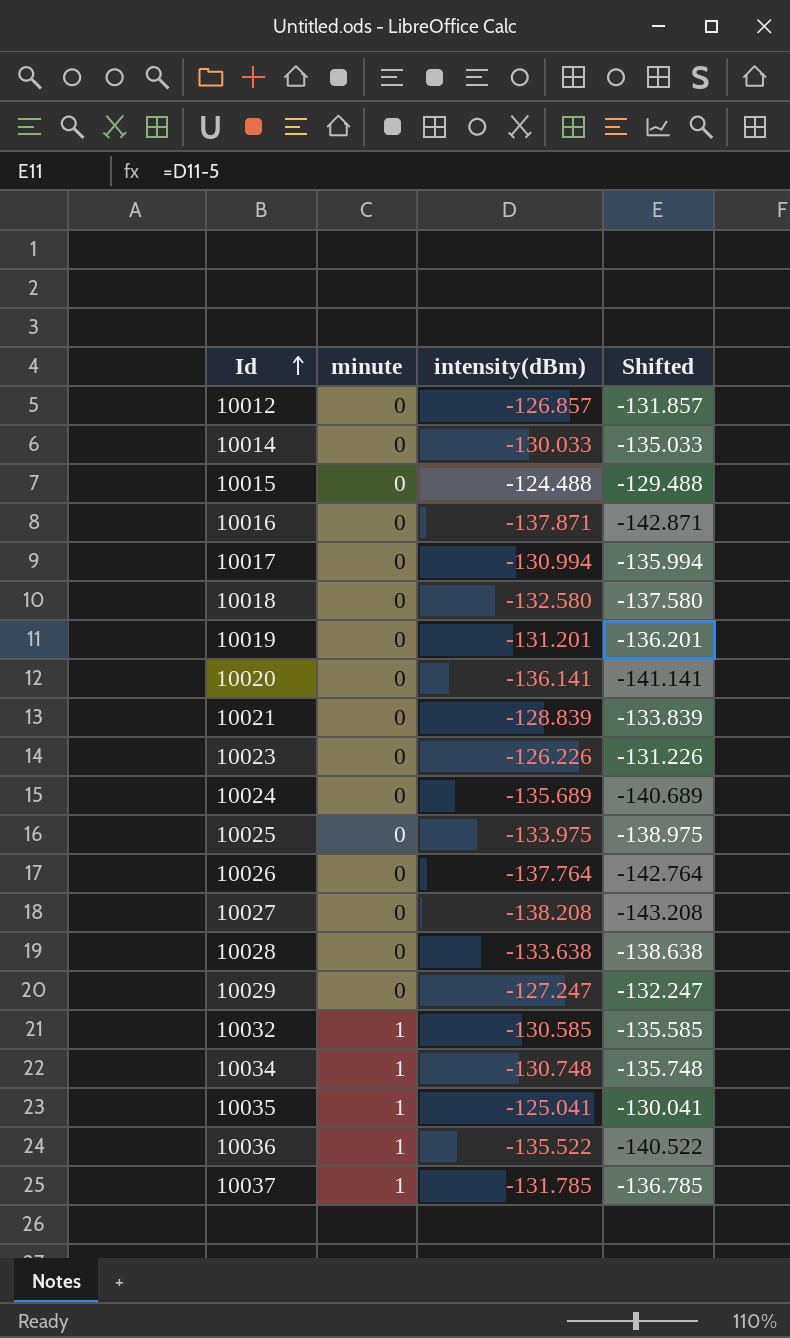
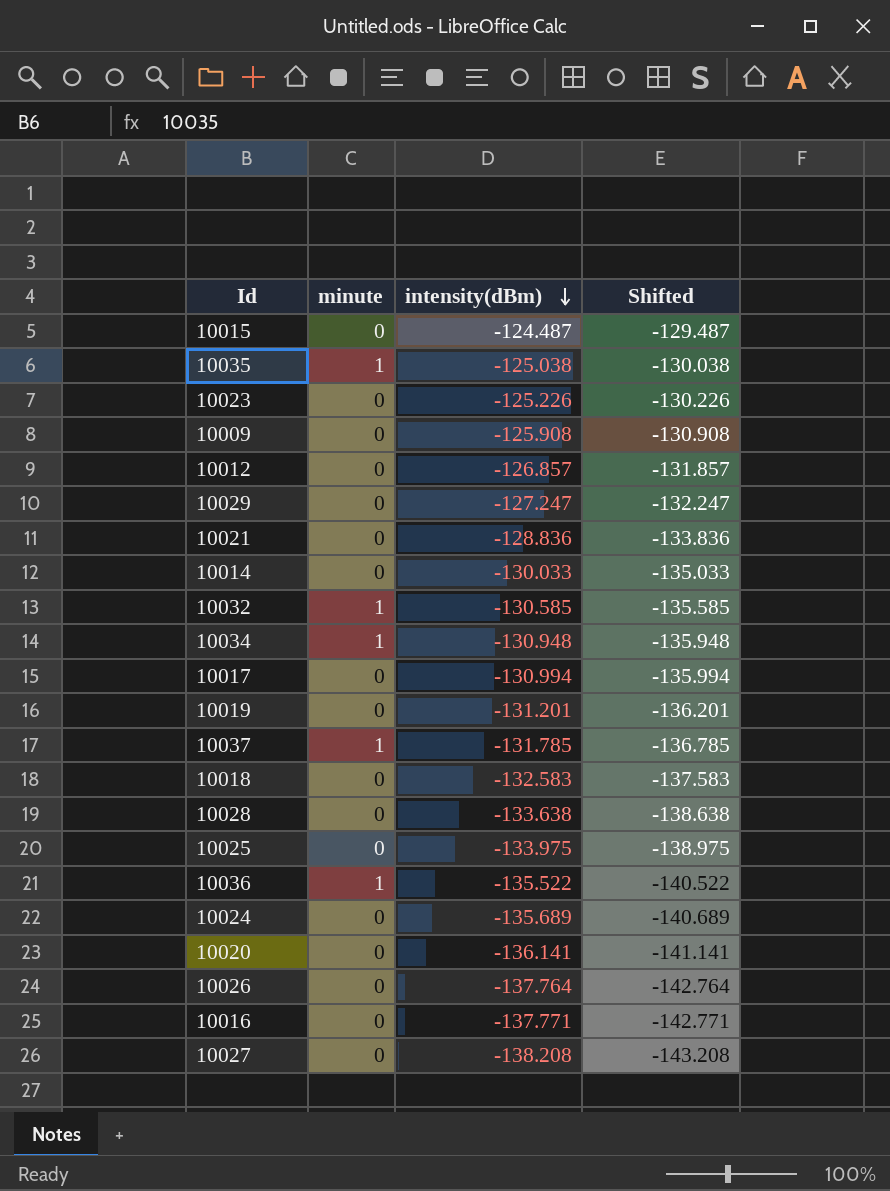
row order: Id ascending -> intensity(dBm) descending
10015 | intensity(dBm): -124.488 -> -124.487
10015 | Shifted: -129.488 -> -129.487
10035 | intensity(dBm): -125.041 -> -125.038
10035 | Shifted: -130.041 -> -130.038
10023 | intensity(dBm): -126.226 -> -125.226
10023 | Shifted: -131.226 -> -130.226
row 10009: none -> 0 | -125.908 | -130.908
10021 | intensity(dBm): -128.839 -> -128.836
10021 | Shifted: -133.839 -> -133.836
10034 | intensity(dBm): -130.748 -> -130.948
10034 | Shifted: -135.748 -> -135.948
10018 | intensity(dBm): -132.580 -> -132.583
10018 | Shifted: -137.580 -> -137.583
10016 | intensity(dBm): -137.871 -> -137.771
10016 | Shifted: -142.871 -> -142.771

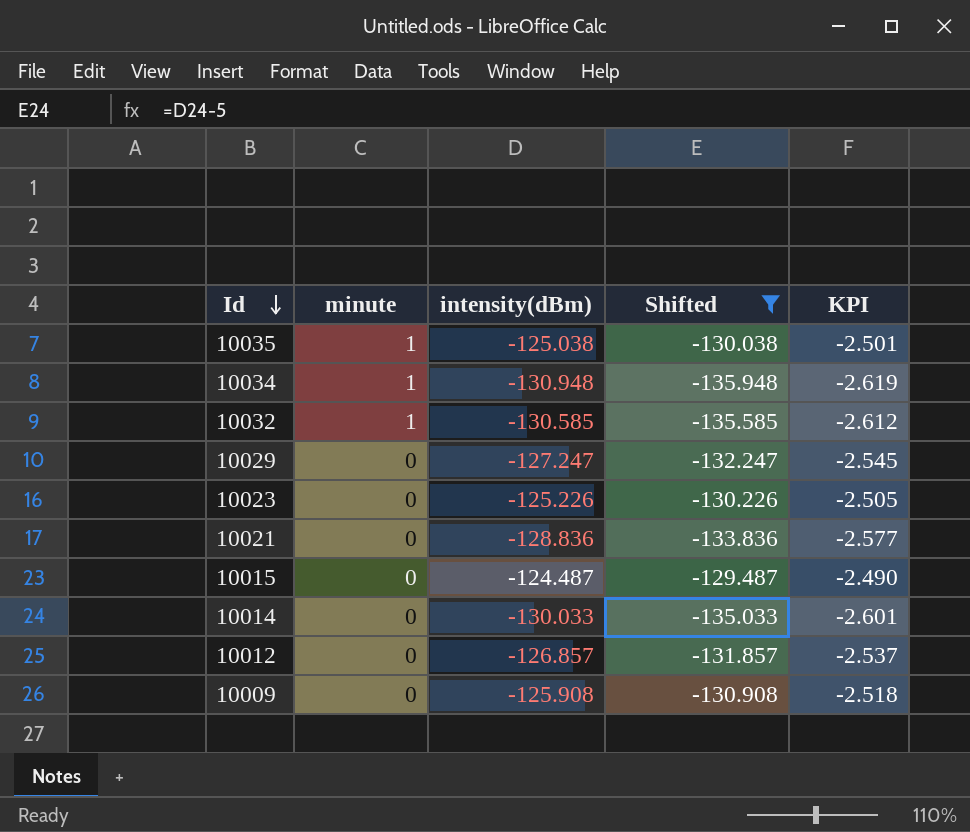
filter: none -> Shifted >= -135.948
row order: intensity(dBm) descending -> Id descending
column KPI | formula: none -> [intensity(dBm)] * 0.02

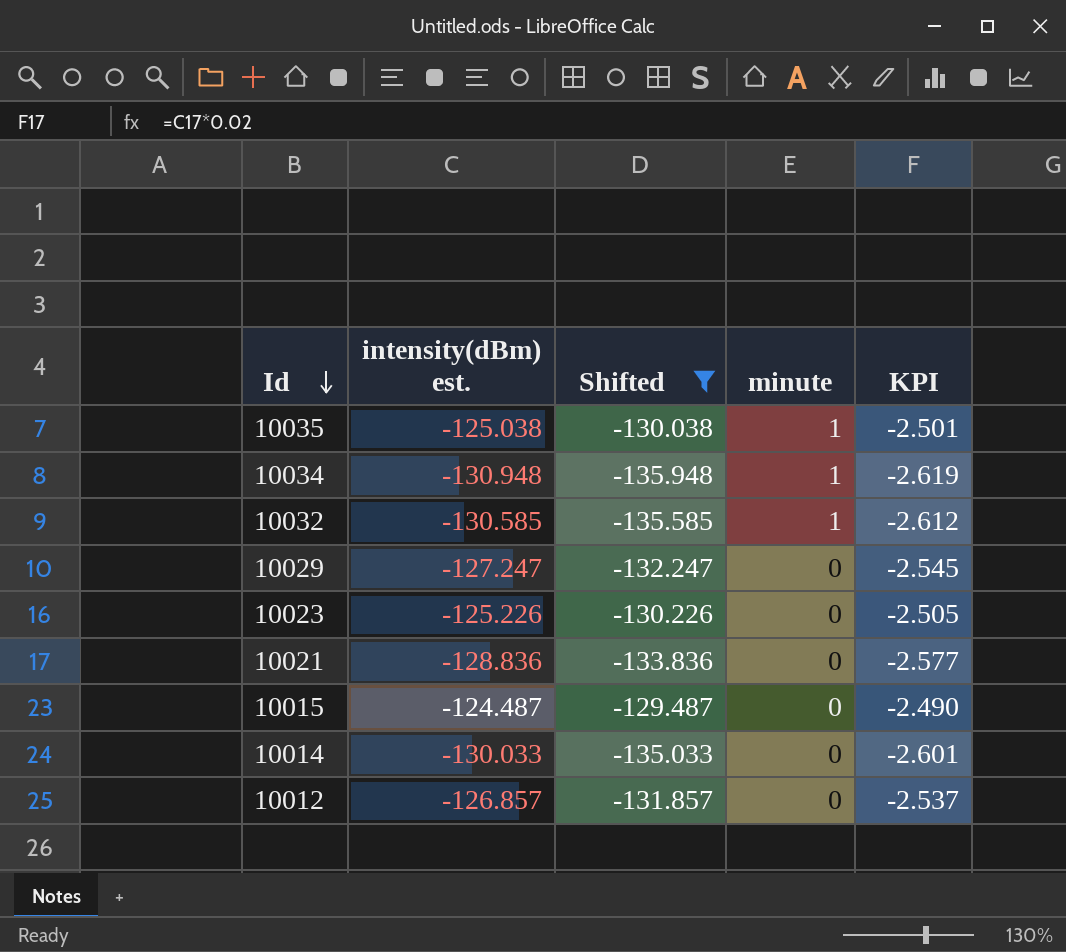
column name: intensity(dBm) -> intensity(dBm) est.
column minute | position: 2 -> 4
row 10009: 0 | -125.908 | -130.908 | -2.518 -> none

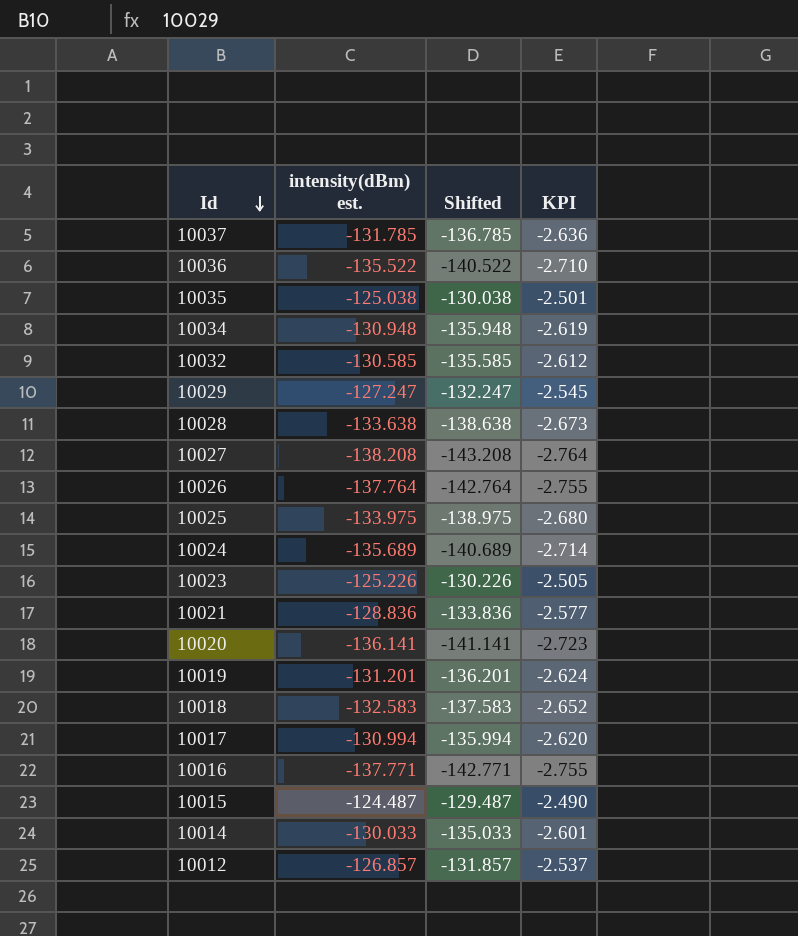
filter: Shifted >= -135.948 -> none
column minute | position: 4 -> none

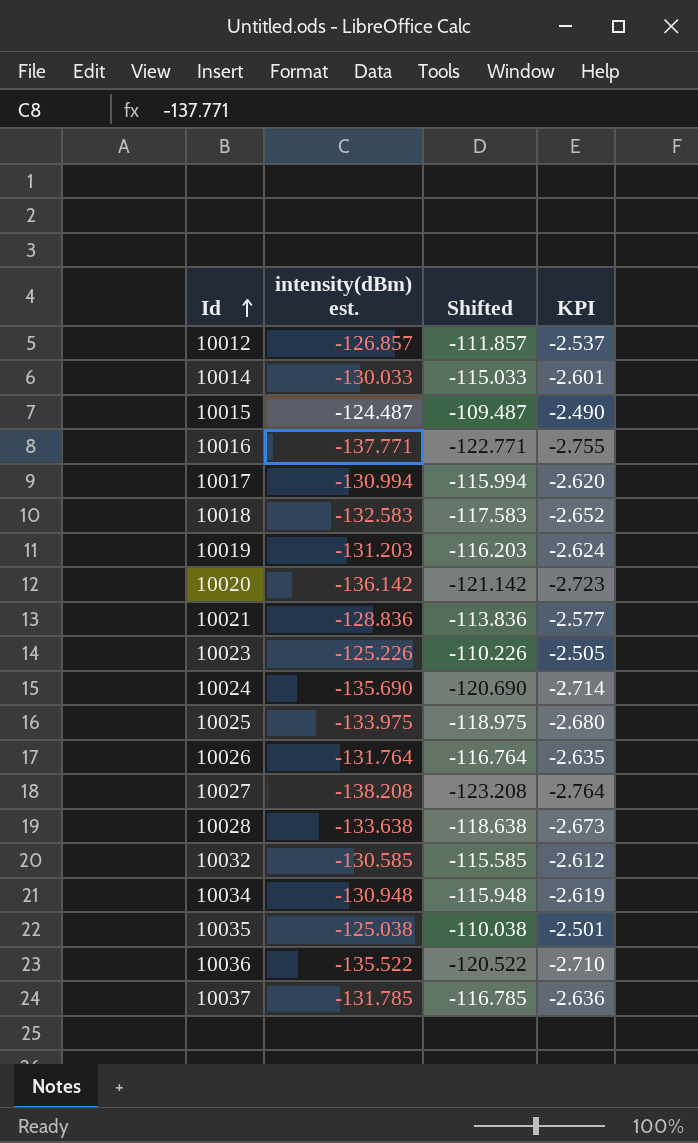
row order: Id descending -> Id ascending
column Shifted | formula: [intensity(dBm) est.] - 5 -> [intensity(dBm) est.] + 15
row 10029: -127.247 | -132.247 | -2.545 -> none
10019 | intensity(dBm) est.: -131.201 -> -131.203
10020 | intensity(dBm) est.: -136.141 -> -136.142
10024 | intensity(dBm) est.: -135.689 -> -135.690
10026 | intensity(dBm) est.: -137.764 -> -131.764
10026 | KPI: -2.755 -> -2.635

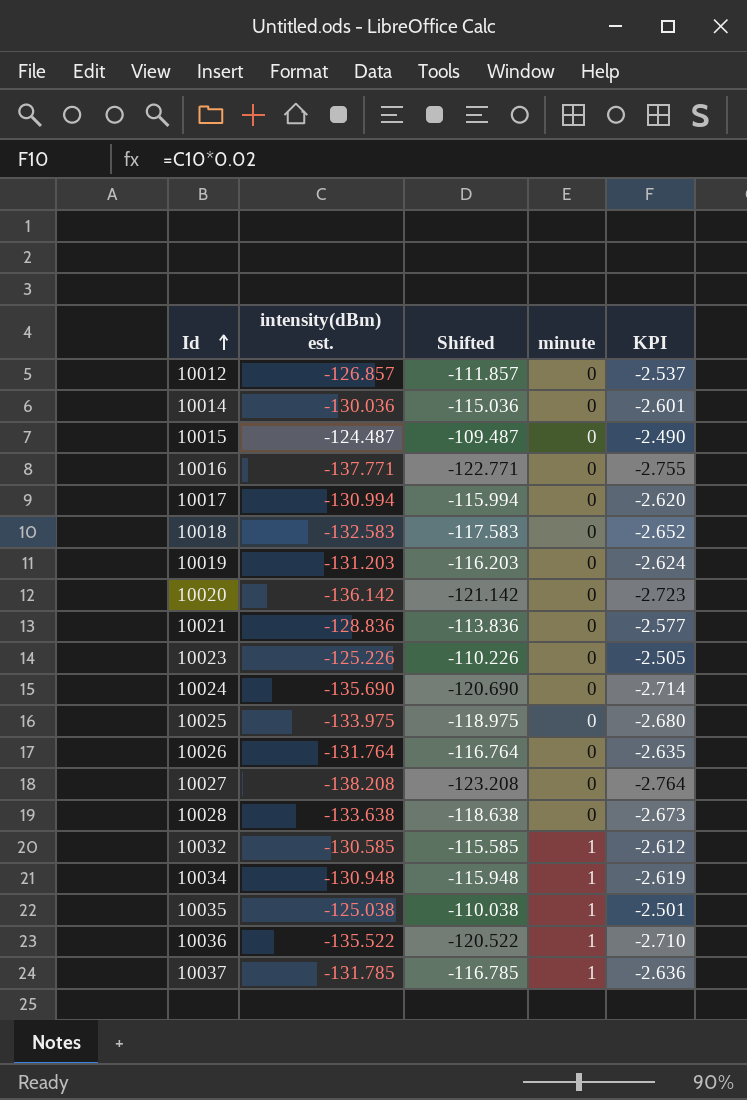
column minute | position: none -> 4
10014 | intensity(dBm) est.: -130.033 -> -130.036
10014 | Shifted: -115.033 -> -115.036

